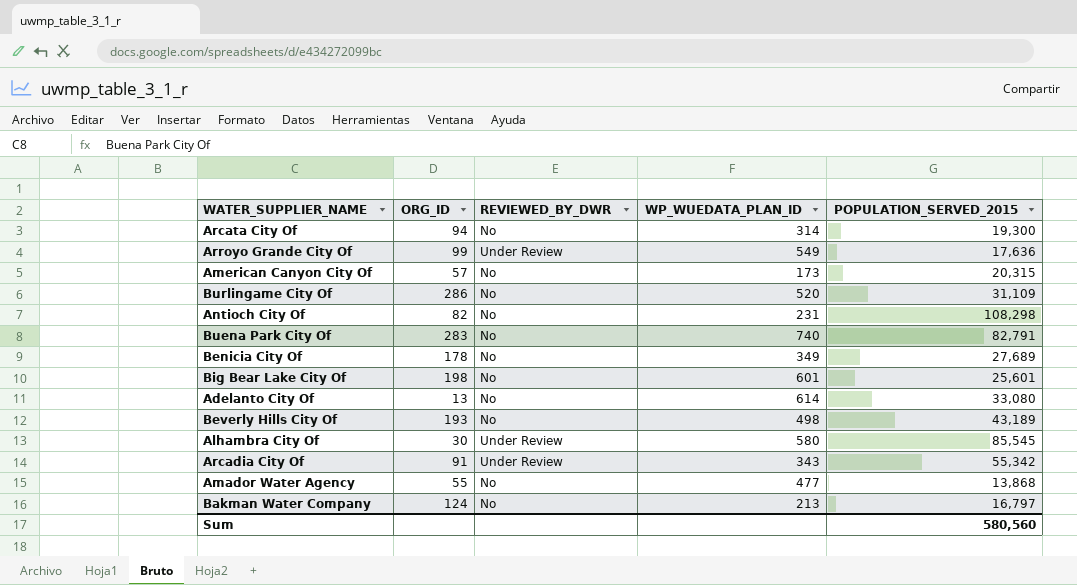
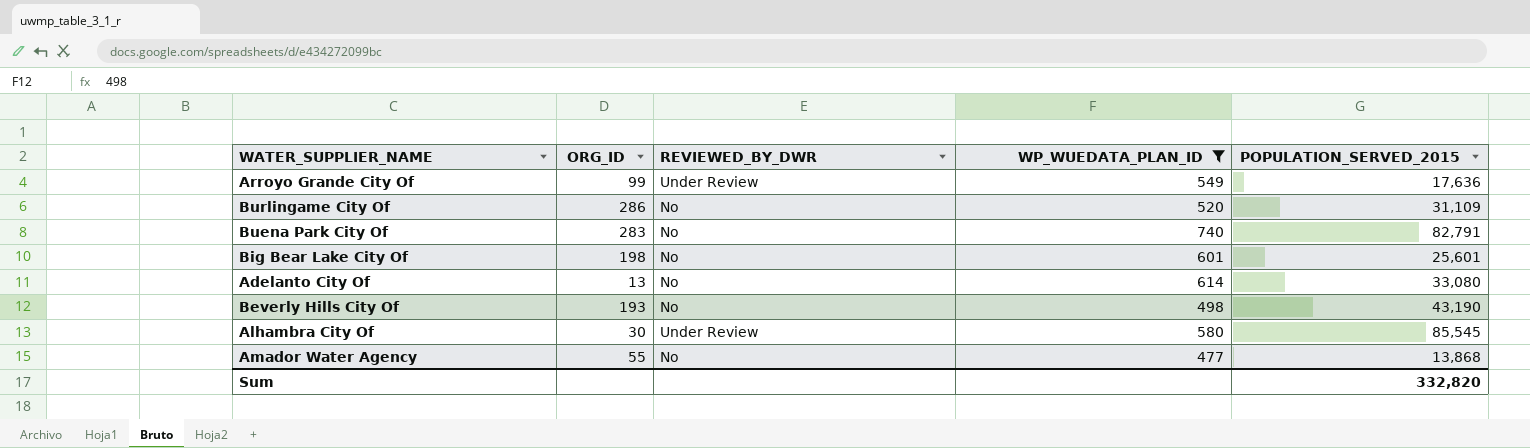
filter: none -> WP_WUEDATA_PLAN_ID >= 477
Beverly Hills City Of | POPULATION_SERVED_2015: 43,189 -> 43,190
Sum | POPULATION_SERVED_2015: 580,560 -> 332,820

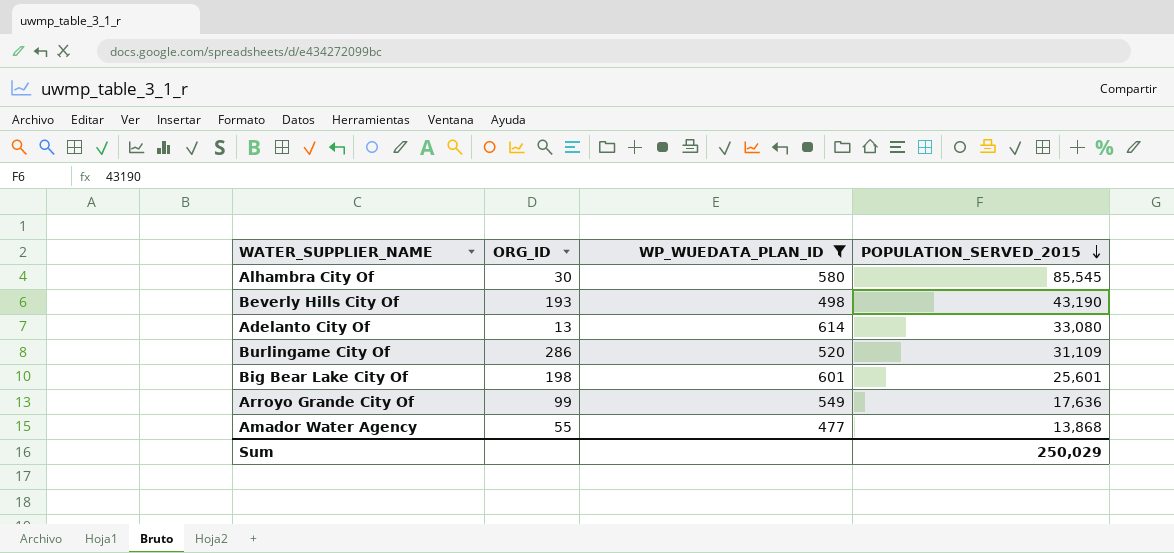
row order: none -> POPULATION_SERVED_2015 descending
column REVIEWED_BY_DWR | position: 3 -> none
row Buena Park City Of: 283 | No | 740 | 82,791 -> none
Sum | POPULATION_SERVED_2015: 332,820 -> 250,029

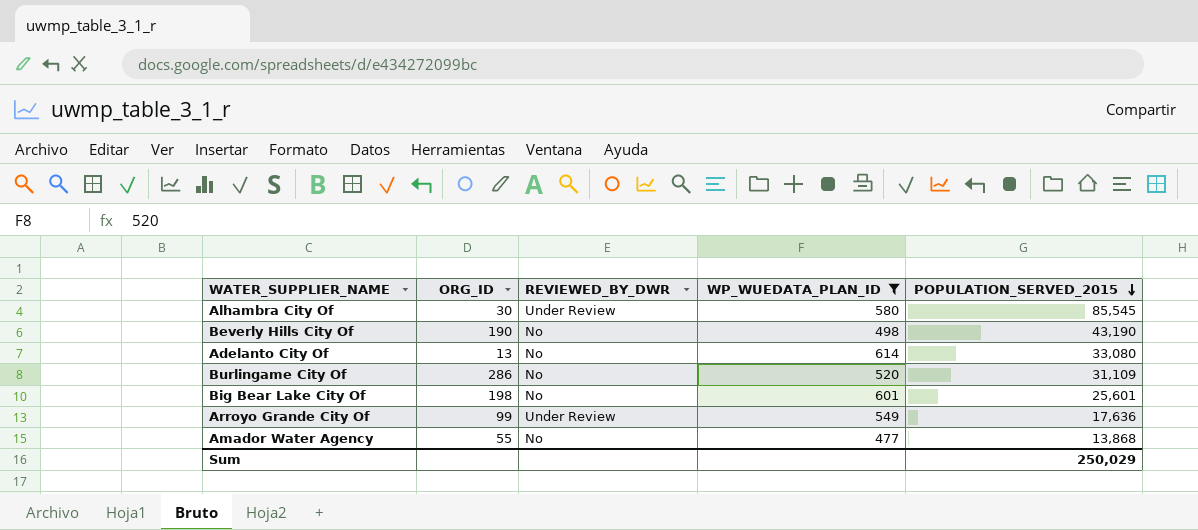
column REVIEWED_BY_DWR | position: none -> 3
Beverly Hills City Of | ORG_ID: 193 -> 190

